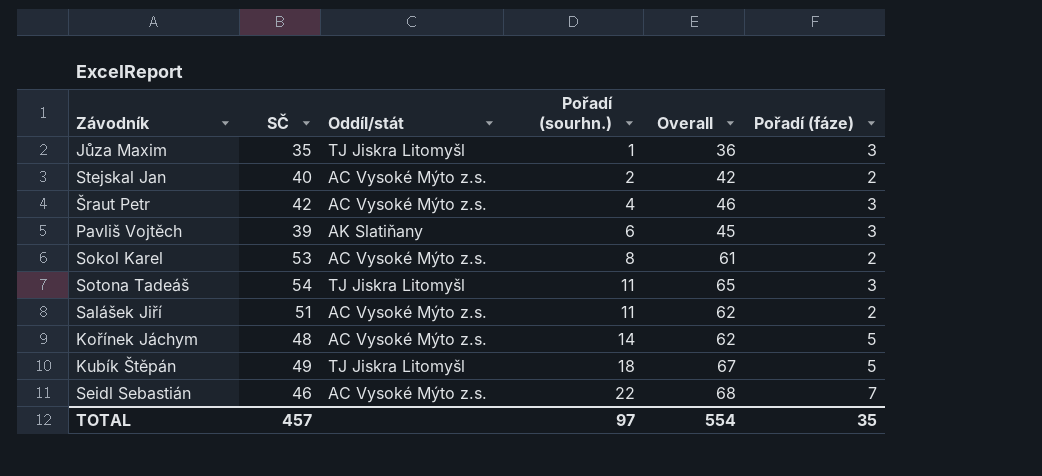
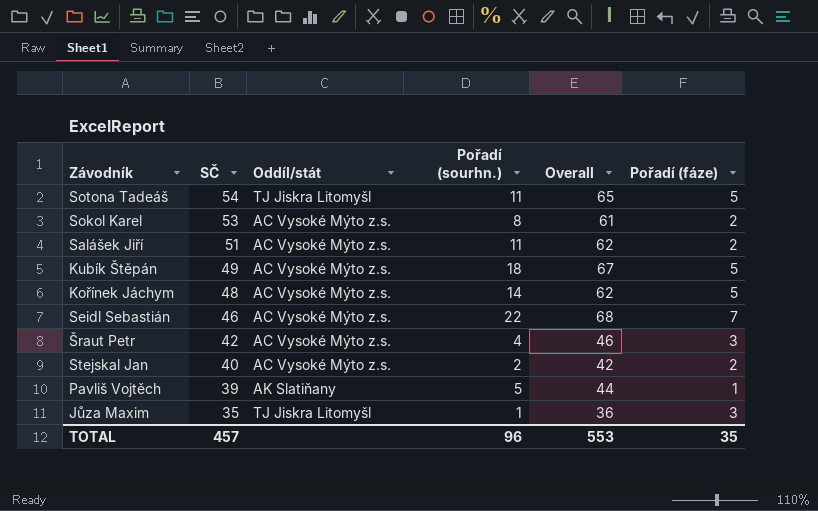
row order: Pořadí (sourhn.) ascending -> SČ descending
Sotona Tadeáš | Pořadí (fáze): 3 -> 5
Kubík Štěpán | Oddíl/stát: TJ Jiskra Litomyšl -> AC Vysoké Mýto z.s.
Pavliš Vojtěch | Pořadí (sourhn.): 6 -> 5
Pavliš Vojtěch | Overall: 45 -> 44
Pavliš Vojtěch | Pořadí (fáze): 3 -> 1
TOTAL | Pořadí (sourhn.): 97 -> 96
TOTAL | Overall: 554 -> 553

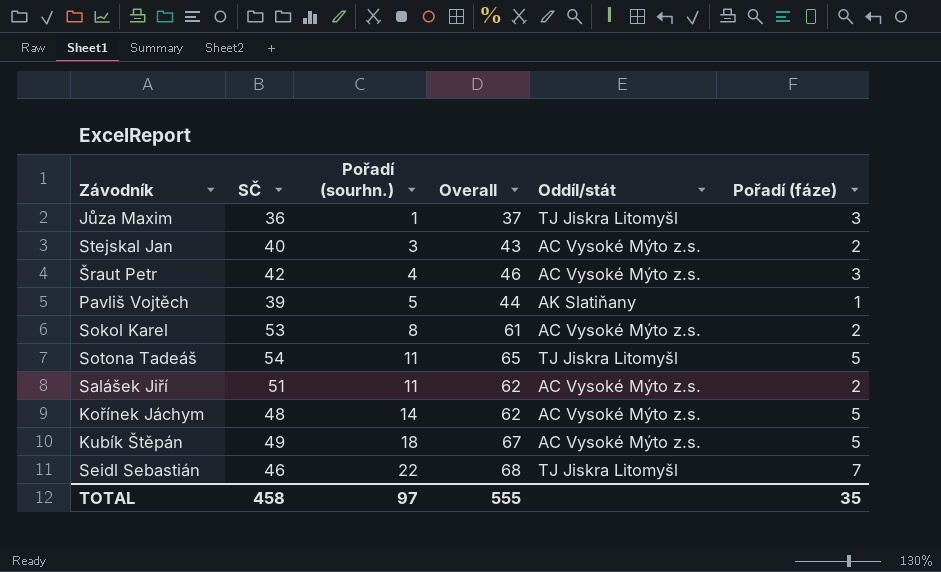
row order: SČ descending -> Pořadí (sourhn.) ascending
column Oddíl/stát | position: 3 -> 5
Jůza Maxim | SČ: 35 -> 36
Jůza Maxim | Overall: 36 -> 37
Stejskal Jan | Pořadí (sourhn.): 2 -> 3
Stejskal Jan | Overall: 42 -> 43
Seidl Sebastián | Oddíl/stát: AC Vysoké Mýto z.s. -> TJ Jiskra Litomyšl
TOTAL | SČ: 457 -> 458
TOTAL | Pořadí (sourhn.): 96 -> 97
TOTAL | Overall: 553 -> 555

